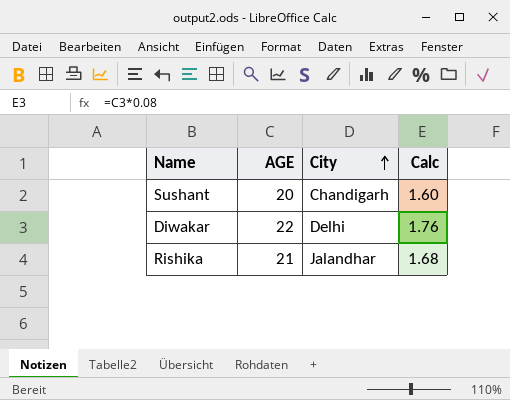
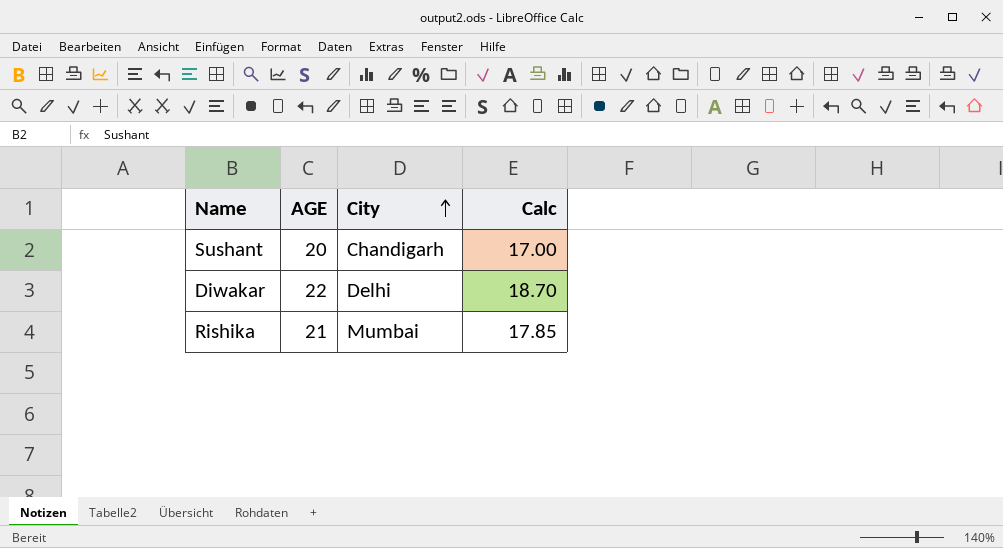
column Calc | formula: [AGE] * 0.08 -> [AGE] * 0.85
Rishika | City: Jalandhar -> Mumbai

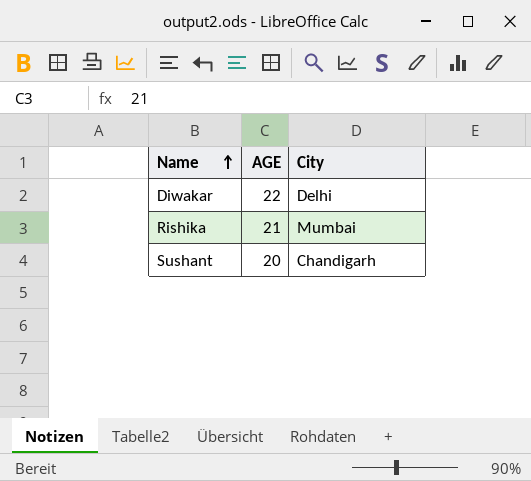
row order: City ascending -> Name ascending
column Calc | formula: [AGE] * 0.85 -> none

